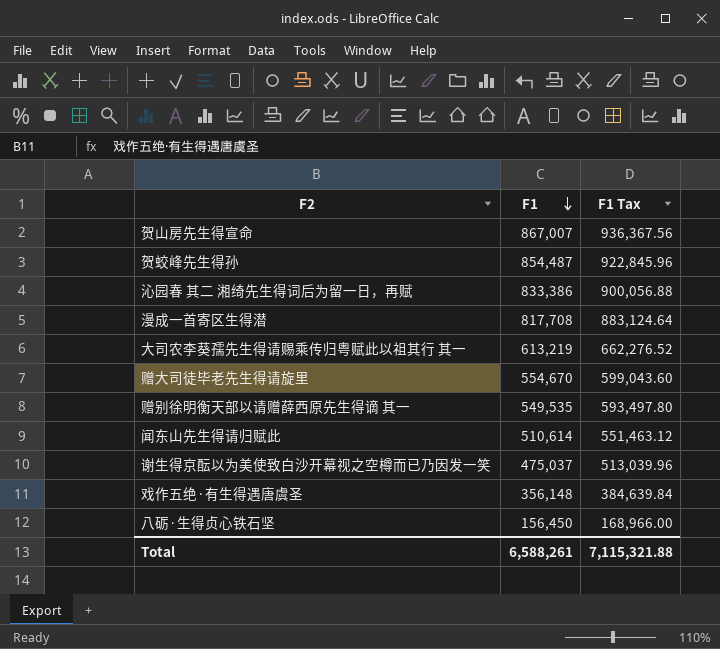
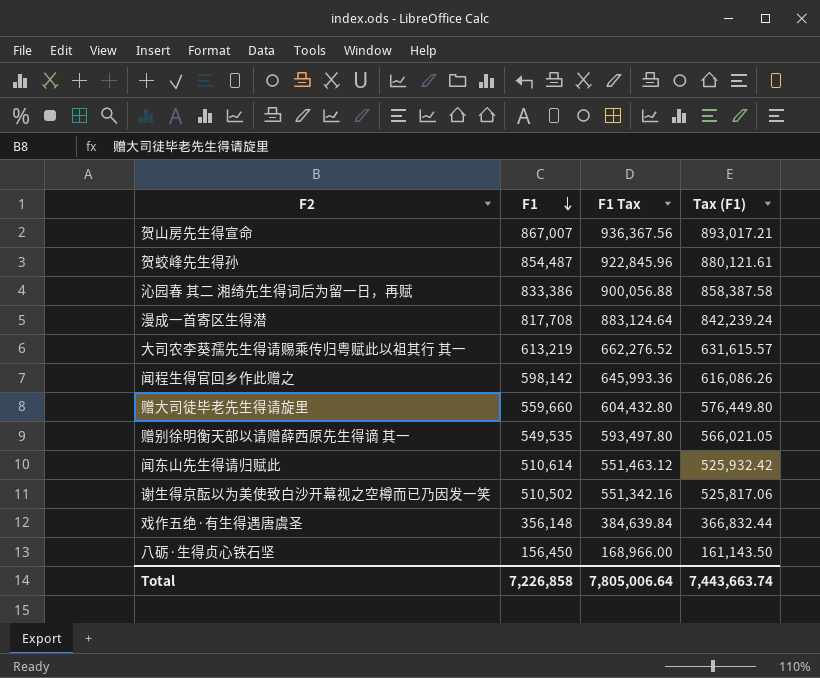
column Tax (F1) | formula: none -> [F1] * 1.03
row 闻程生得官回乡作此赠之: none -> 598,142 | 645,993.36 | 616,086.26
赠大司徒毕老先生得请旋里 | F1: 554,670 -> 559,660
赠大司徒毕老先生得请旋里 | F1 Tax: 599,043.60 -> 604,432.80
谢生得京酝以为美使致白沙开幕视之空樽而已乃因发一笑 | F1: 475,037 -> 510,502
谢生得京酝以为美使致白沙开幕视之空樽而已乃因发一笑 | F1 Tax: 513,039.96 -> 551,342.16
Total | F1: 6,588,261 -> 7,226,858
Total | F1 Tax: 7,115,321.88 -> 7,805,006.64

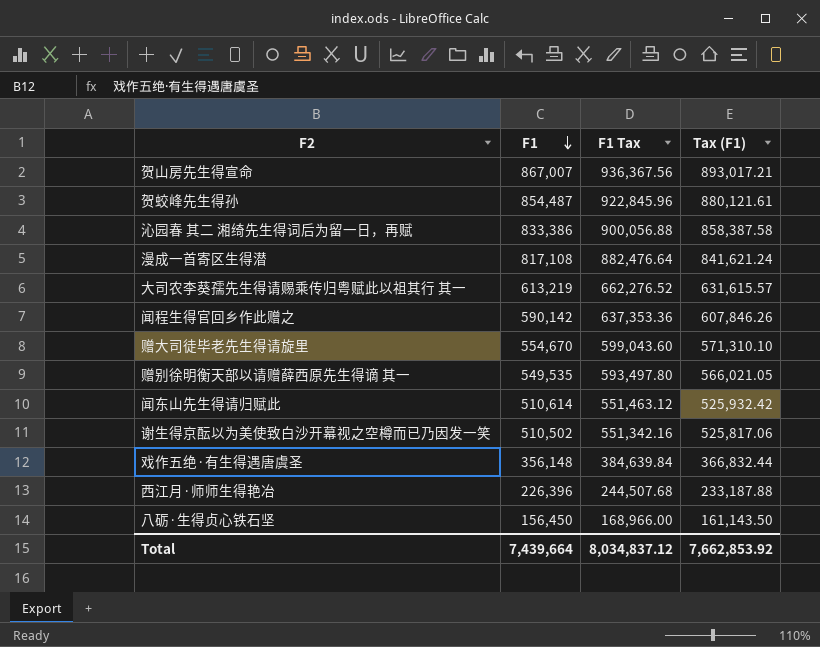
漫成一首寄区生得潜 | F1: 817,708 -> 817,108
漫成一首寄区生得潜 | F1 Tax: 883,124.64 -> 882,476.64
漫成一首寄区生得潜 | Tax (F1): 842,239.24 -> 841,621.24
闻程生得官回乡作此赠之 | F1: 598,142 -> 590,142
闻程生得官回乡作此赠之 | F1 Tax: 645,993.36 -> 637,353.36
闻程生得官回乡作此赠之 | Tax (F1): 616,086.26 -> 607,846.26
赠大司徒毕老先生得请旋里 | F1: 559,660 -> 554,670
赠大司徒毕老先生得请旋里 | F1 Tax: 604,432.80 -> 599,043.60
赠大司徒毕老先生得请旋里 | Tax (F1): 576,449.80 -> 571,310.10
row 西江月·师师生得艳冶: none -> 226,396 | 244,507.68 | 233,187.88
Total | F1: 7,226,858 -> 7,439,664
Total | F1 Tax: 7,805,006.64 -> 8,034,837.12
Total | Tax (F1): 7,443,663.74 -> 7,662,853.92

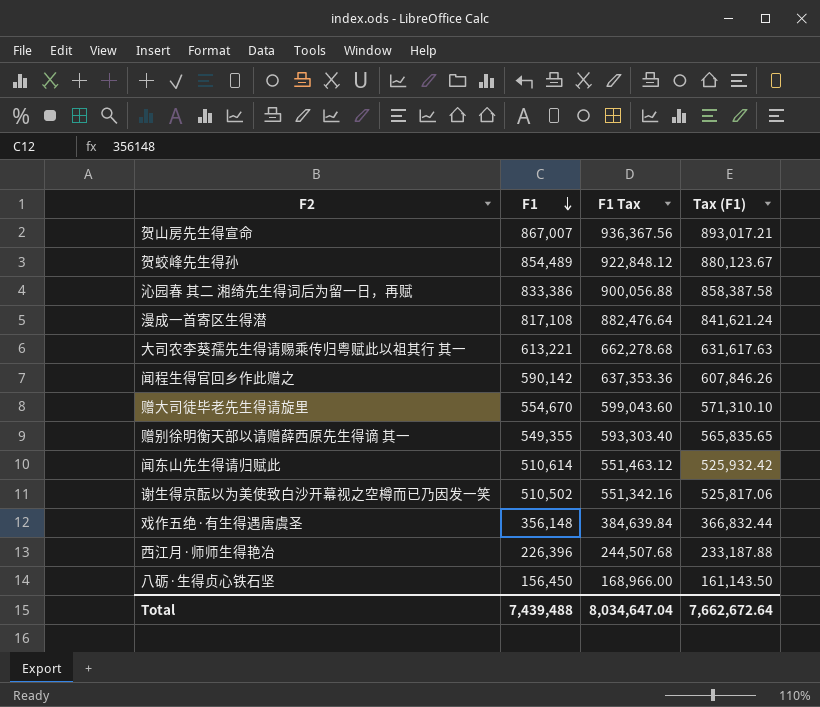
贺蛟峰先生得孙 | F1: 854,487 -> 854,489
贺蛟峰先生得孙 | F1 Tax: 922,845.96 -> 922,848.12
贺蛟峰先生得孙 | Tax (F1): 880,121.61 -> 880,123.67
大司农李葵孺先生得请赐乘传归粤赋此以祖其行 其一 | F1: 613,219 -> 613,221
大司农李葵孺先生得请赐乘传归粤赋此以祖其行 其一 | F1 Tax: 662,276.52 -> 662,278.68
大司农李葵孺先生得请赐乘传归粤赋此以祖其行 其一 | Tax (F1): 631,615.57 -> 631,617.63
赠别徐明衡天部以请赠薛西原先生得谪 其一 | F1: 549,535 -> 549,355
赠别徐明衡天部以请赠薛西原先生得谪 其一 | F1 Tax: 593,497.80 -> 593,303.40
赠别徐明衡天部以请赠薛西原先生得谪 其一 | Tax (F1): 566,021.05 -> 565,835.65
Total | F1: 7,439,664 -> 7,439,488
Total | F1 Tax: 8,034,837.12 -> 8,034,647.04
Total | Tax (F1): 7,662,853.92 -> 7,662,672.64

